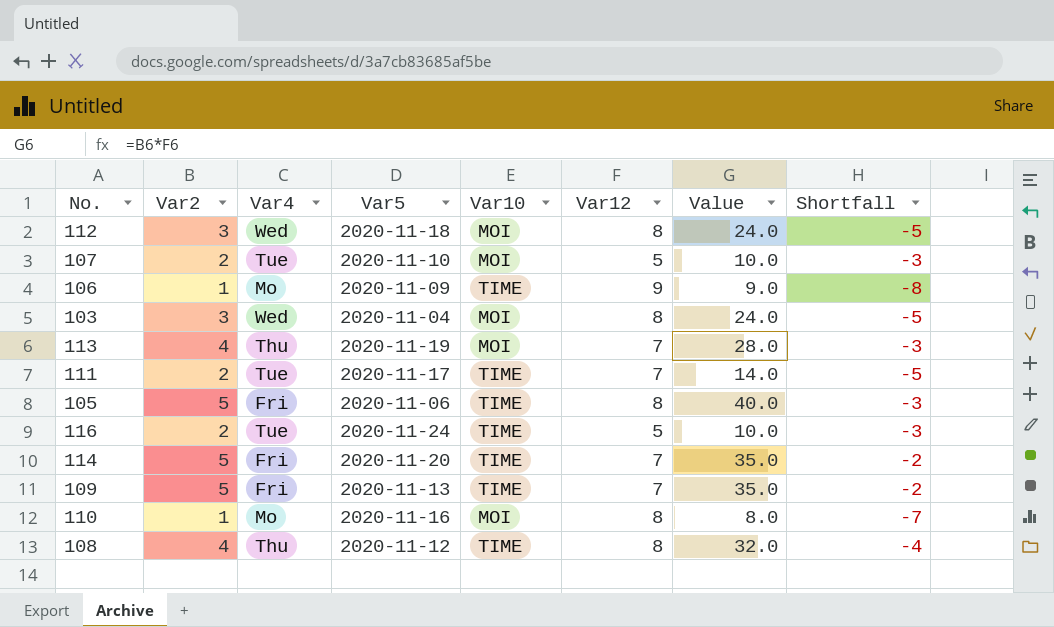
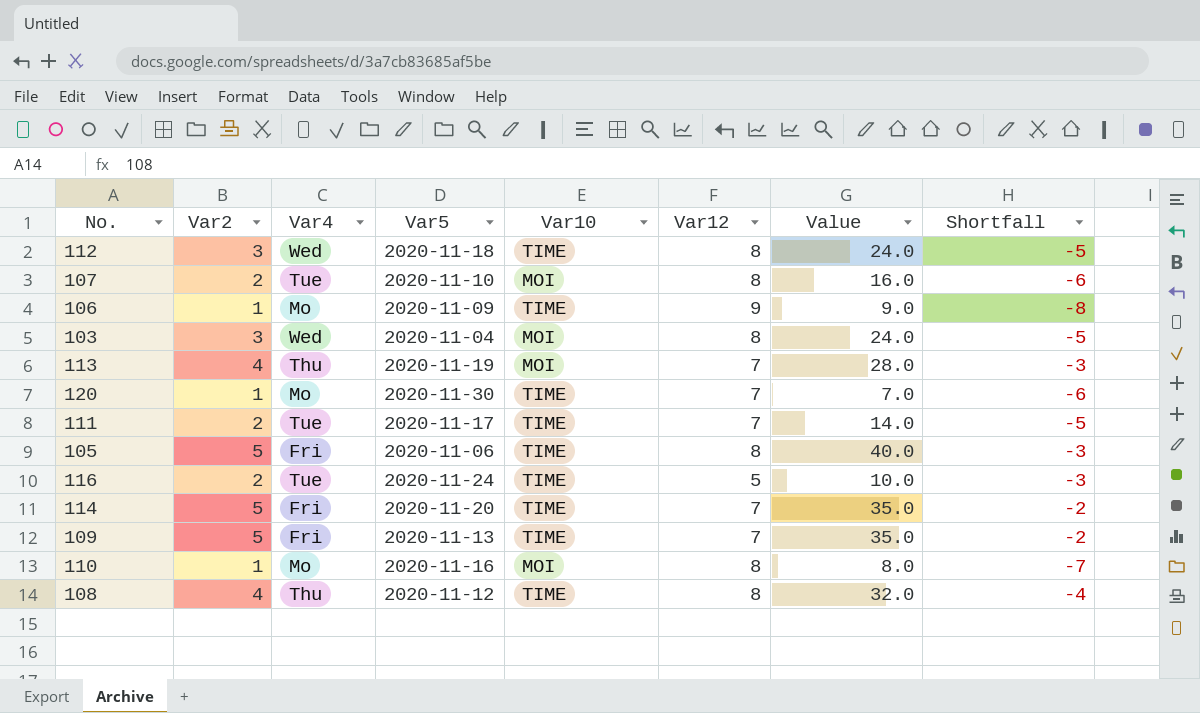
112 | Var10: MOI -> TIME
107 | Var12: 5 -> 8
107 | Value: 10.0 -> 16.0
107 | Shortfall: -3 -> -6
row 120: none -> 1 | Mo | 2020-11-30 | TIME | 7 | 7.0 | -6

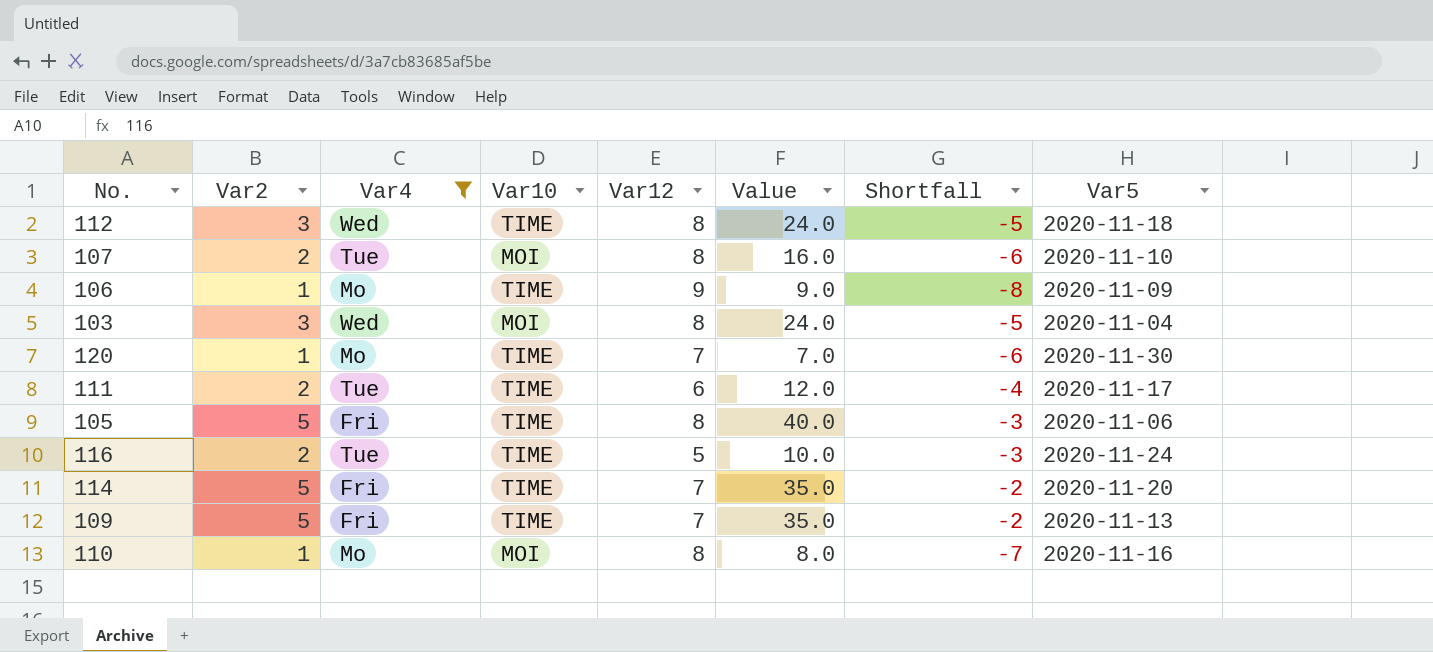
filter: none -> Var4 != Thu
column Var5 | position: 4 -> 8
111 | Var12: 7 -> 6
111 | Value: 14.0 -> 12.0
111 | Shortfall: -5 -> -4

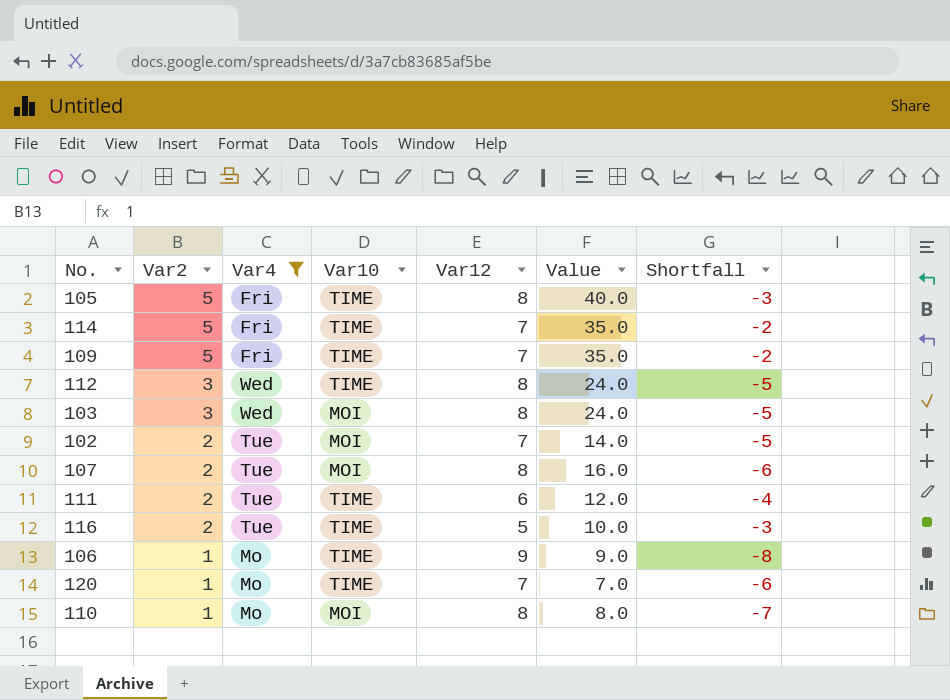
row order: none -> Var2 descending
column Var5 | position: 8 -> none
row 102: none -> 2 | Tue | MOI | 7 | 14.0 | -5

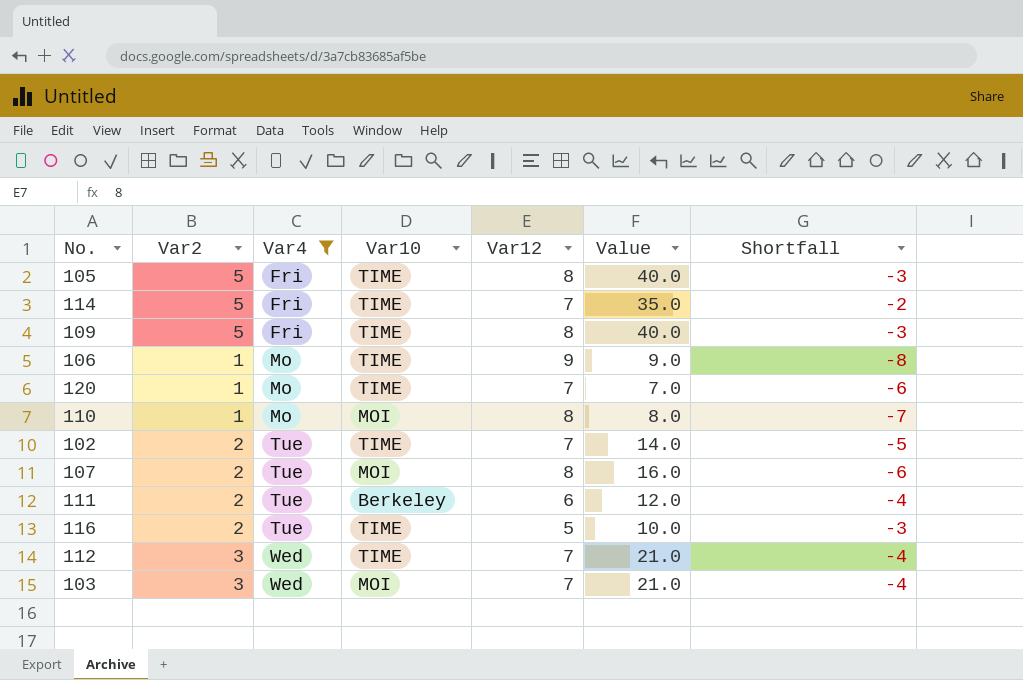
row order: Var2 descending -> Var4 ascending
109 | Var12: 7 -> 8
109 | Value: 35.0 -> 40.0
109 | Shortfall: -2 -> -3
102 | Var10: MOI -> TIME
111 | Var10: TIME -> Berkeley
112 | Var12: 8 -> 7
112 | Value: 24.0 -> 21.0
112 | Shortfall: -5 -> -4
103 | Var12: 8 -> 7
103 | Value: 24.0 -> 21.0
103 | Shortfall: -5 -> -4

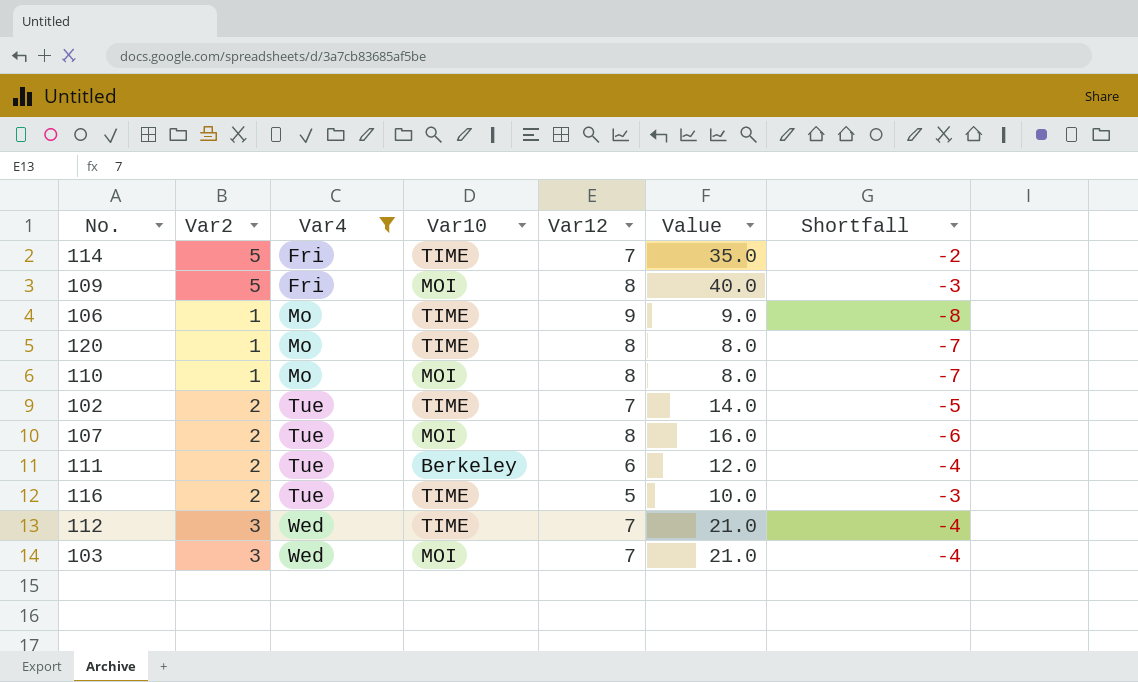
row 105: 5 | Fri | TIME | 8 | 40.0 | -3 -> none
109 | Var10: TIME -> MOI
120 | Var12: 7 -> 8
120 | Value: 7.0 -> 8.0
120 | Shortfall: -6 -> -7

